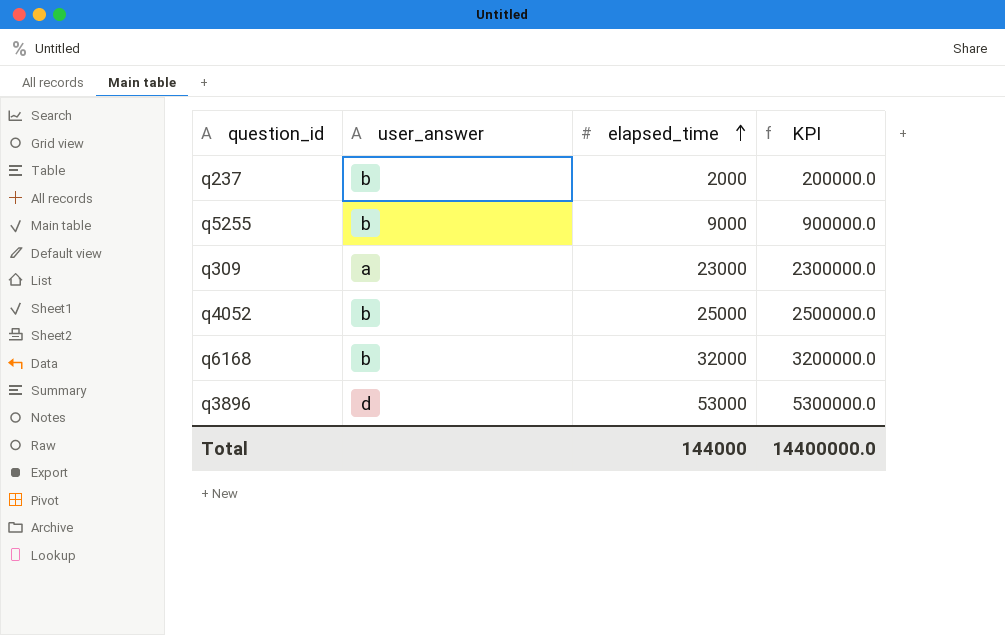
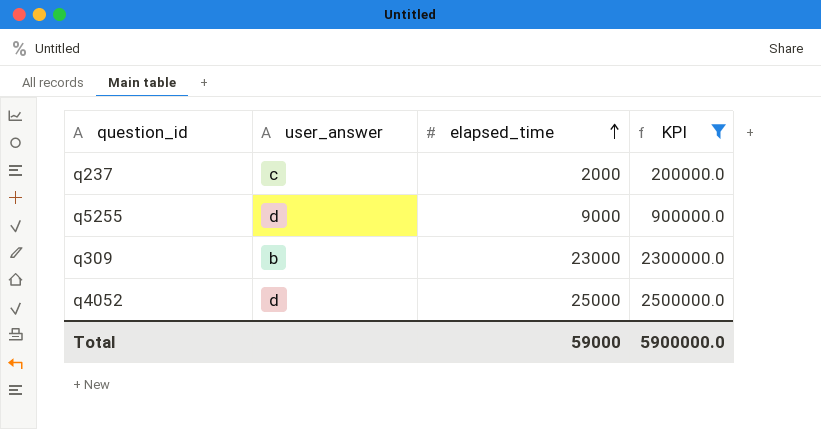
filter: none -> KPI <= 2500000.0
q237 | user_answer: b -> c
q5255 | user_answer: b -> d
q309 | user_answer: a -> b
q4052 | user_answer: b -> d
Total | elapsed_time: 144000 -> 59000
Total | KPI: 14400000.0 -> 5900000.0

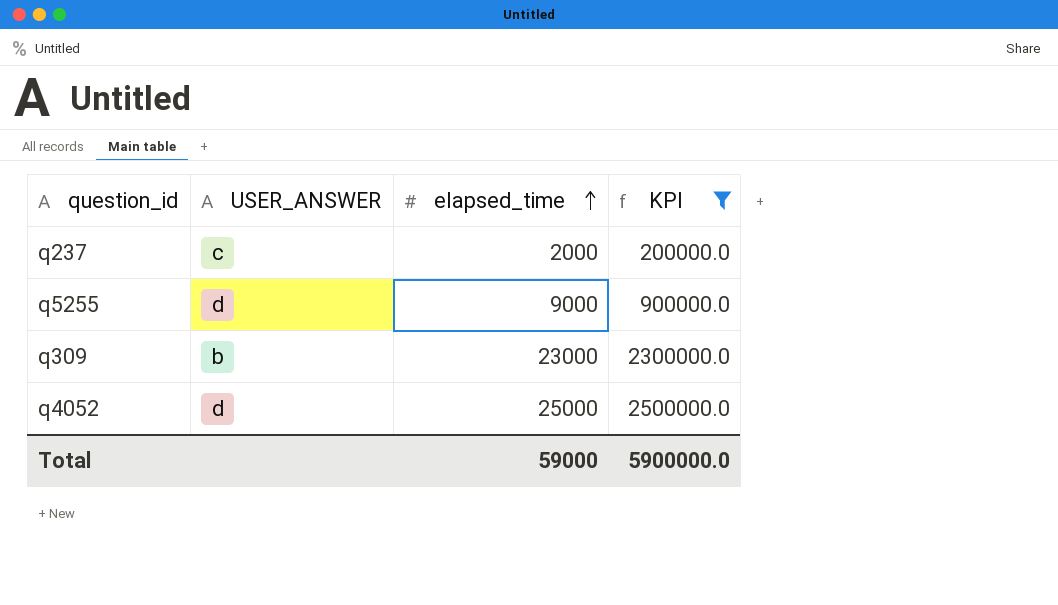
column name: user_answer -> USER_ANSWER

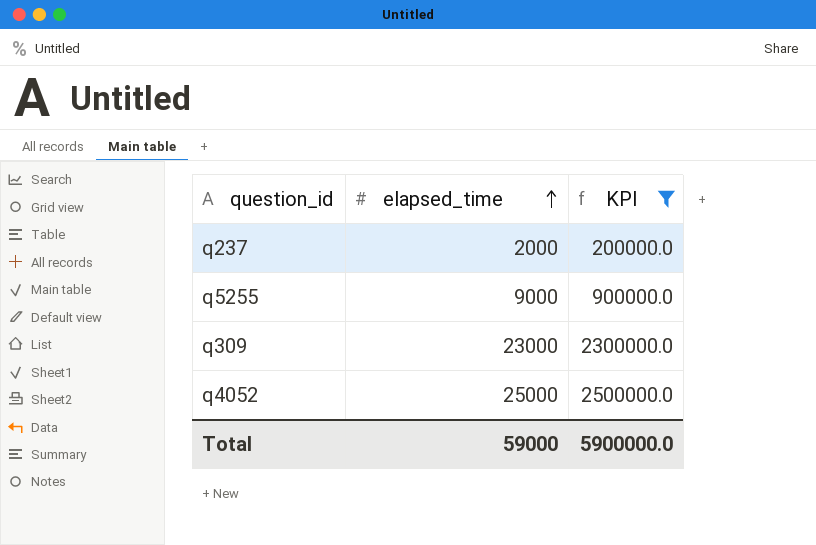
column USER_ANSWER | position: 2 -> none

